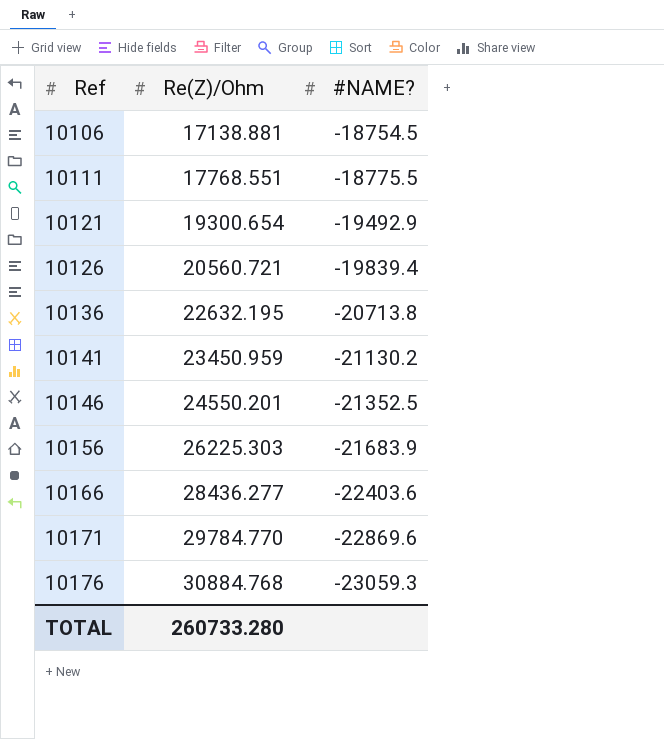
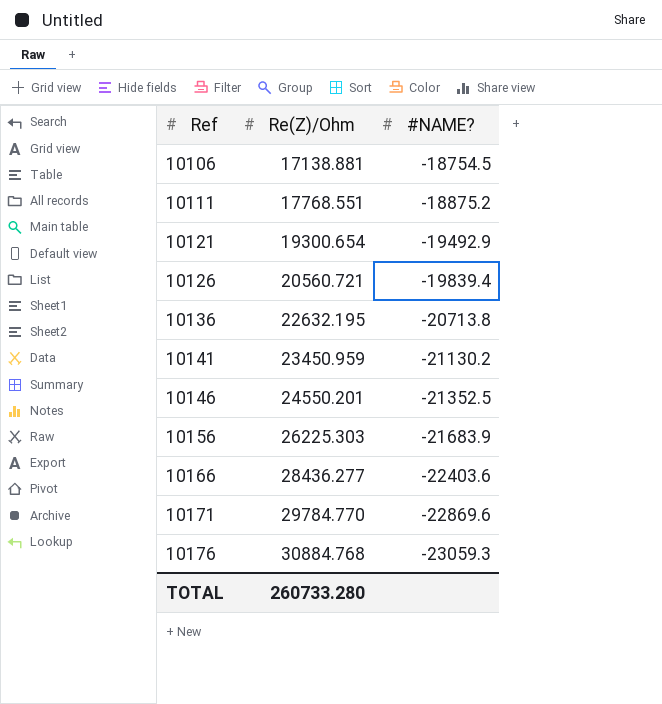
10111 | #NAME?: -18775.5 -> -18875.2

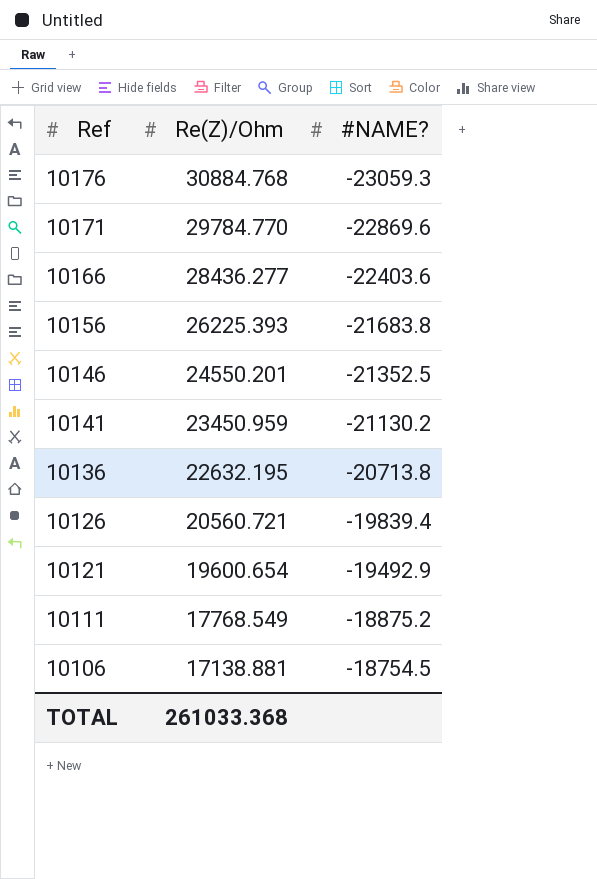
row order: Ref ascending -> Ref descending
10156 | Re(Z)/Ohm: 26225.303 -> 26225.393
10156 | #NAME?: -21683.9 -> -21683.8
10121 | Re(Z)/Ohm: 19300.654 -> 19600.654
10111 | Re(Z)/Ohm: 17768.551 -> 17768.549
TOTAL | Re(Z)/Ohm: 260733.280 -> 261033.368

